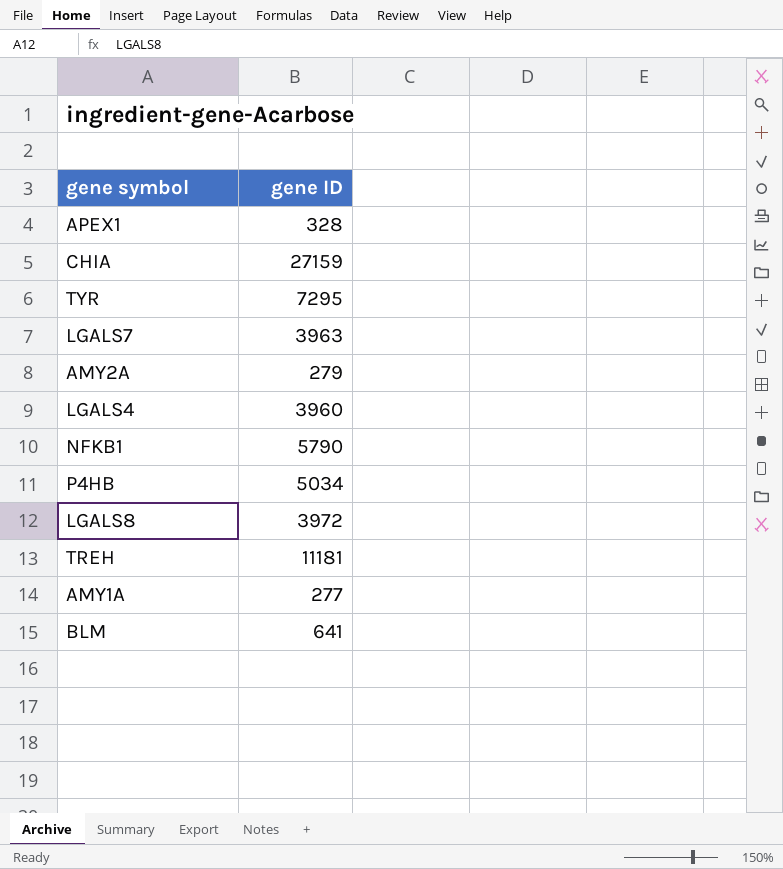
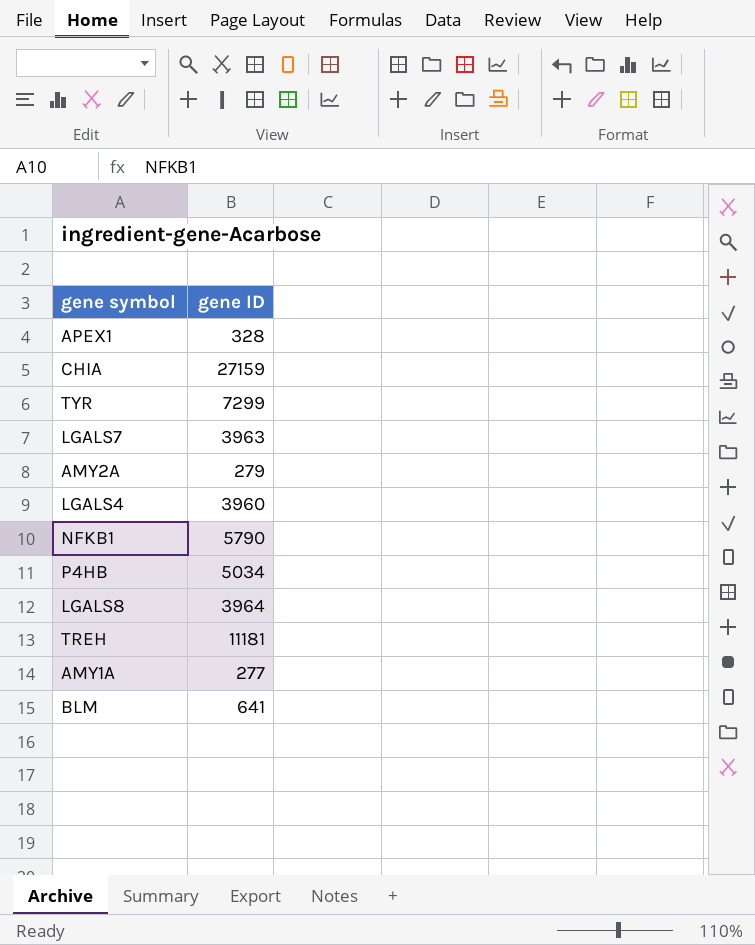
TYR | gene ID: 7295 -> 7299
LGALS8 | gene ID: 3972 -> 3964

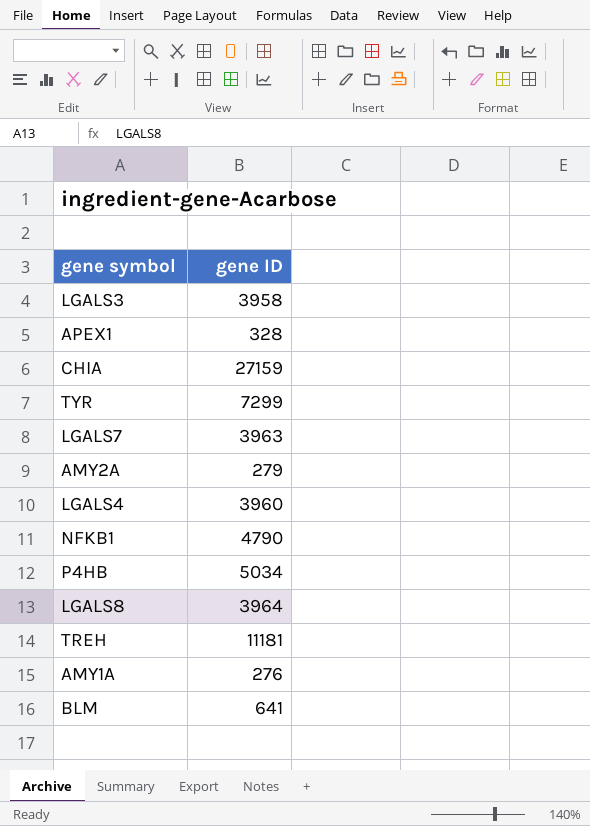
row LGALS3: none -> 3958
NFKB1 | gene ID: 5790 -> 4790
AMY1A | gene ID: 277 -> 276

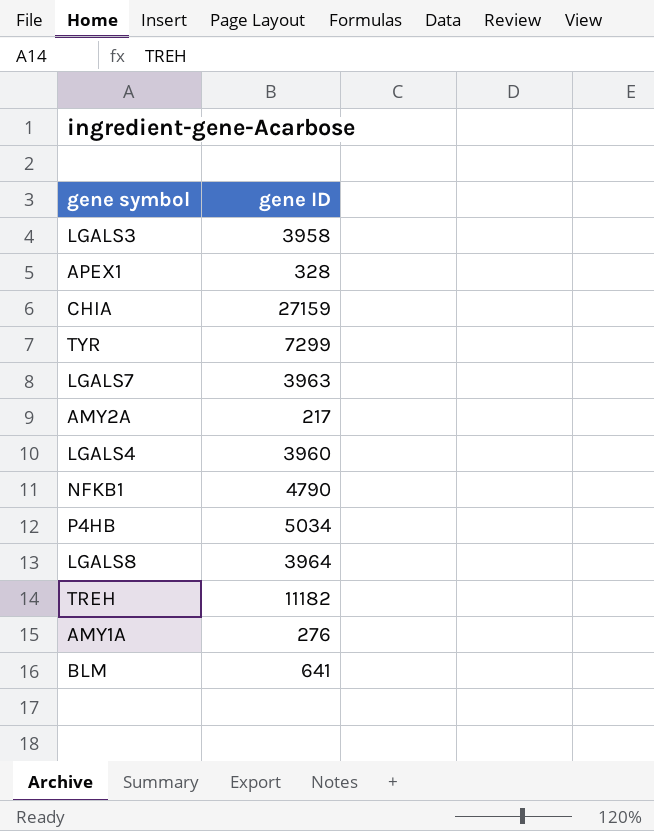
AMY2A | gene ID: 279 -> 217
TREH | gene ID: 11181 -> 11182

